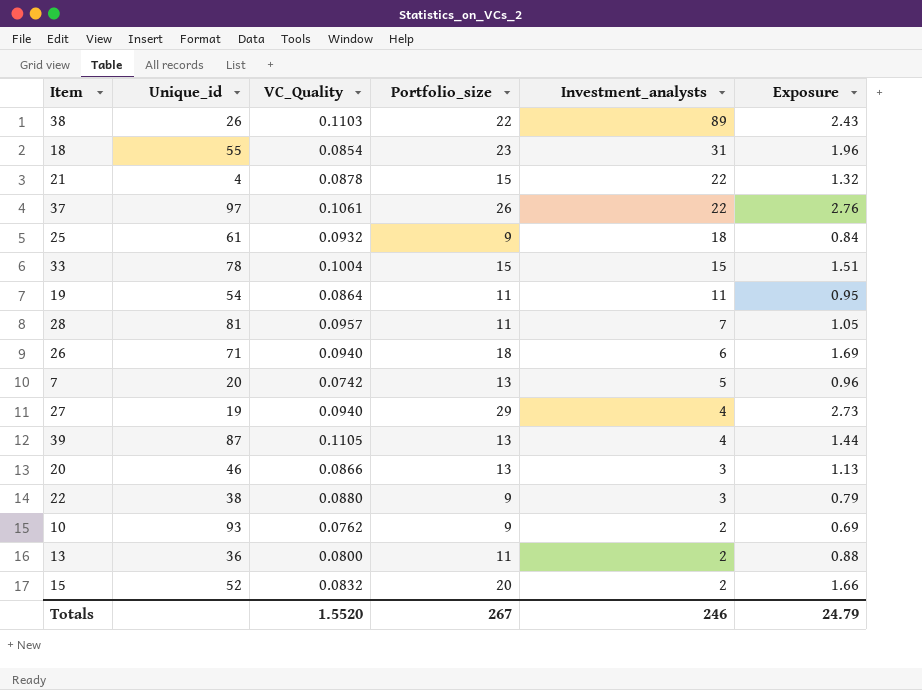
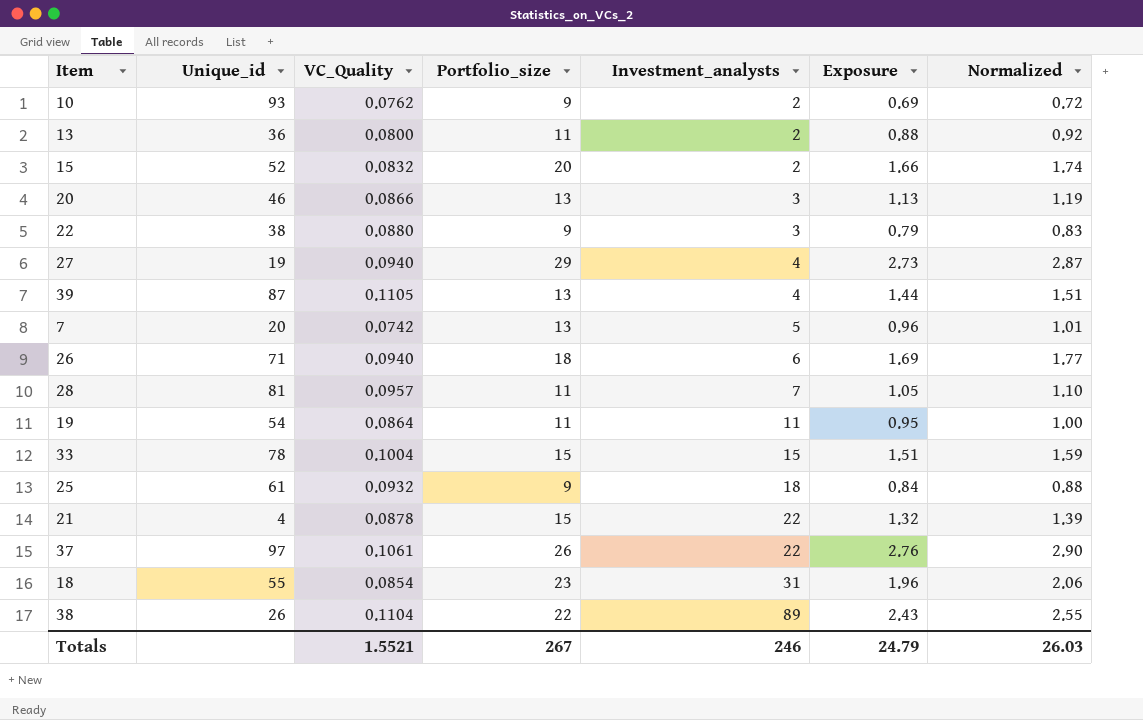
row order: Investment_analysts descending -> Investment_analysts ascending
column Normalized | formula: none -> [Exposure] * 1.05
38 | VC_Quality: 0.1103 -> 0.1104
Totals | VC_Quality: 1.5520 -> 1.5521

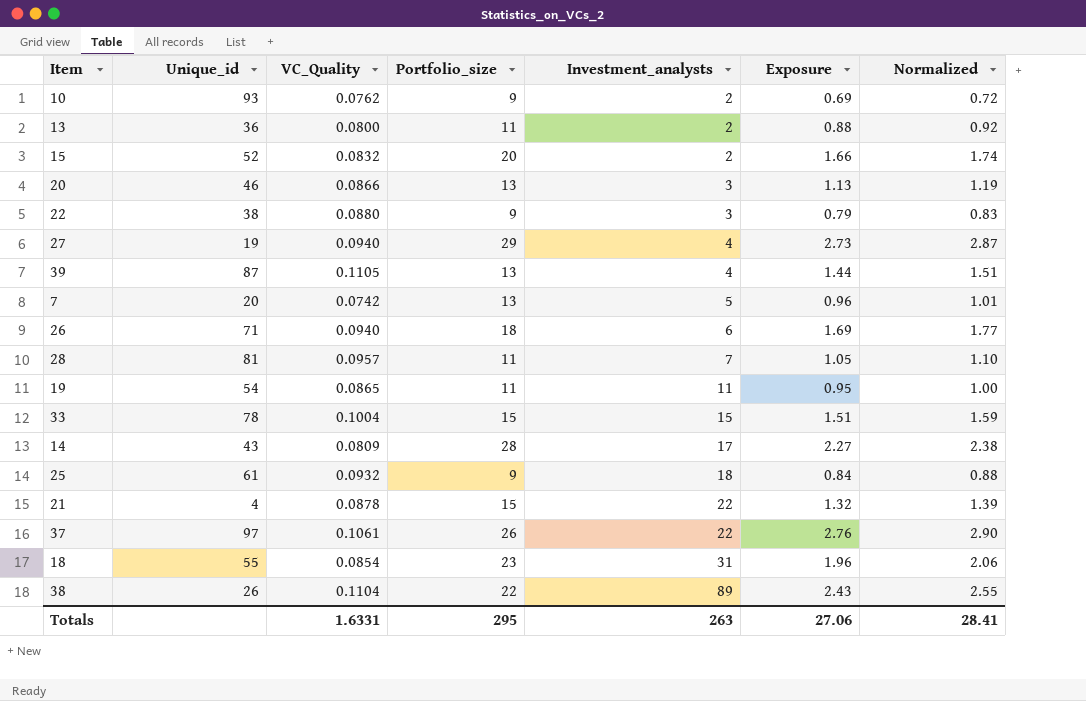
19 | VC_Quality: 0.0864 -> 0.0865
row 14: none -> 43 | 0.0809 | 28 | 17 | 2.27 | 2.38
Totals | VC_Quality: 1.5521 -> 1.6331
Totals | Portfolio_size: 267 -> 295
Totals | Investment_analysts: 246 -> 263
Totals | Exposure: 24.79 -> 27.06
Totals | Normalized: 26.03 -> 28.41

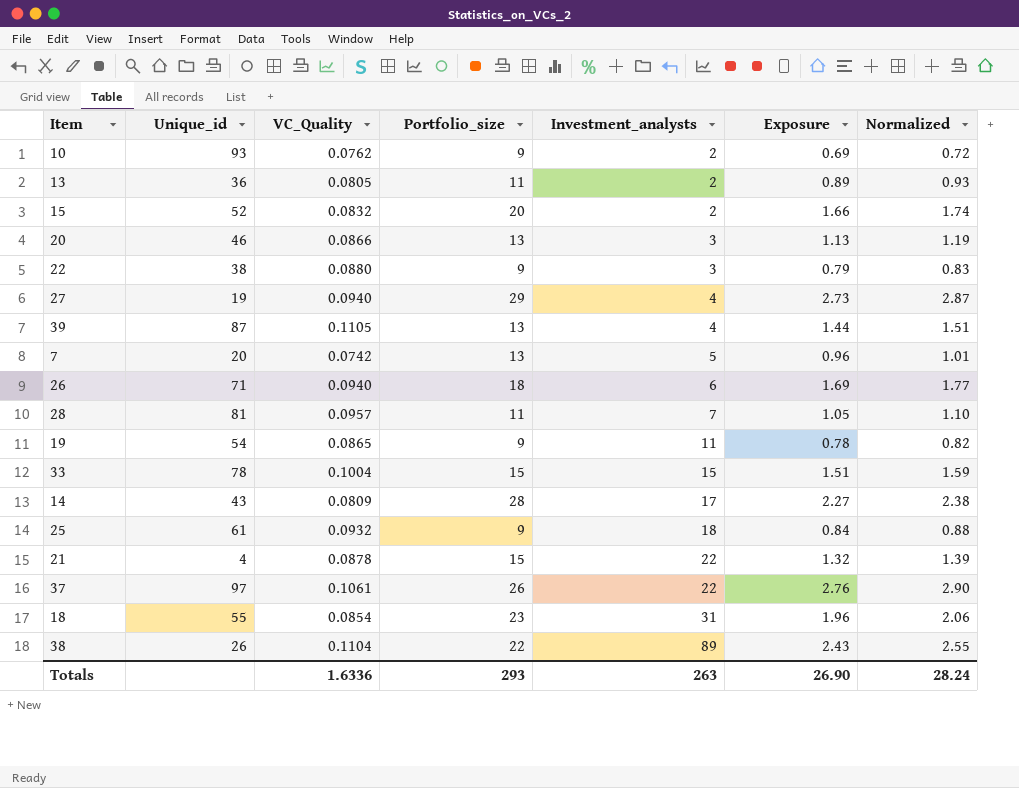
13 | VC_Quality: 0.0800 -> 0.0805
13 | Exposure: 0.88 -> 0.89
13 | Normalized: 0.92 -> 0.93
19 | Portfolio_size: 11 -> 9
19 | Exposure: 0.95 -> 0.78
19 | Normalized: 1.00 -> 0.82
Totals | VC_Quality: 1.6331 -> 1.6336
Totals | Portfolio_size: 295 -> 293
Totals | Exposure: 27.06 -> 26.90
Totals | Normalized: 28.41 -> 28.24

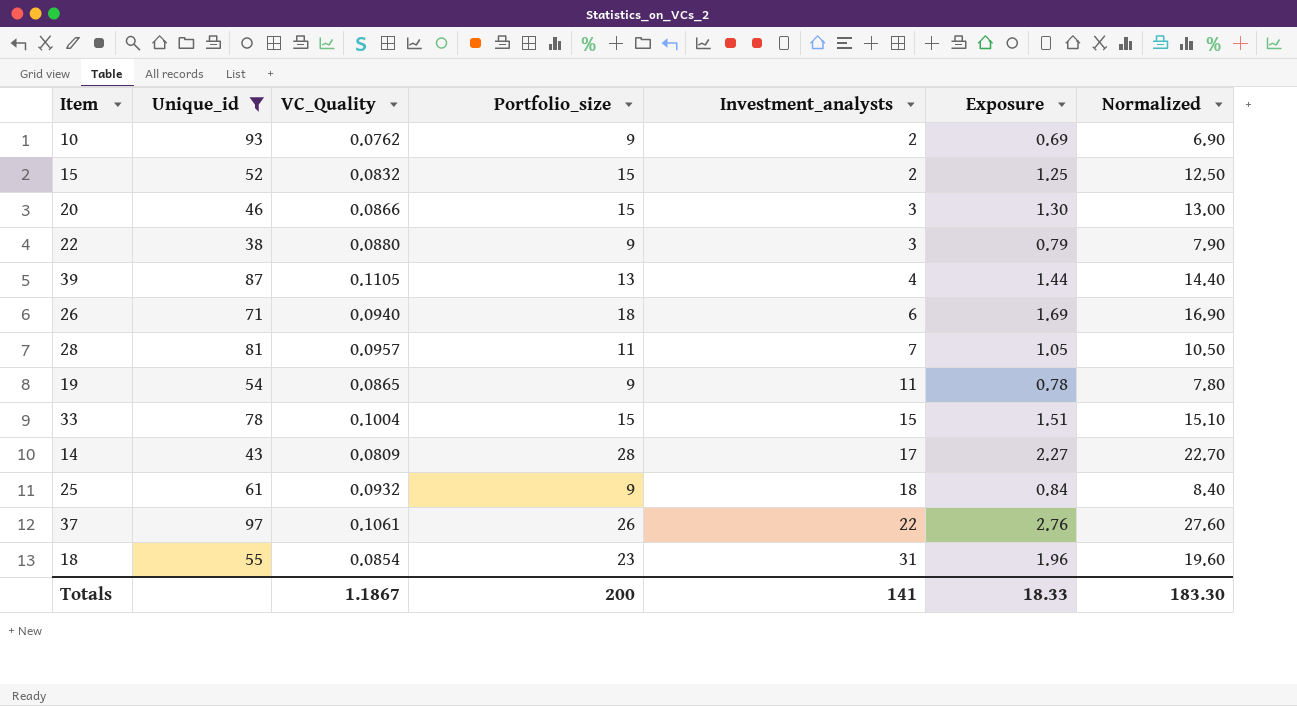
filter: none -> Unique_id >= 38
column Normalized | formula: [Exposure] * 1.05 -> [Exposure] * 10
15 | Portfolio_size: 20 -> 15
15 | Exposure: 1.66 -> 1.25
20 | Portfolio_size: 13 -> 15
20 | Exposure: 1.13 -> 1.30
Totals | VC_Quality: 1.6336 -> 1.1867
Totals | Portfolio_size: 293 -> 200
Totals | Investment_analysts: 263 -> 141
Totals | Exposure: 26.90 -> 18.33
Totals | Normalized: 28.24 -> 183.30

